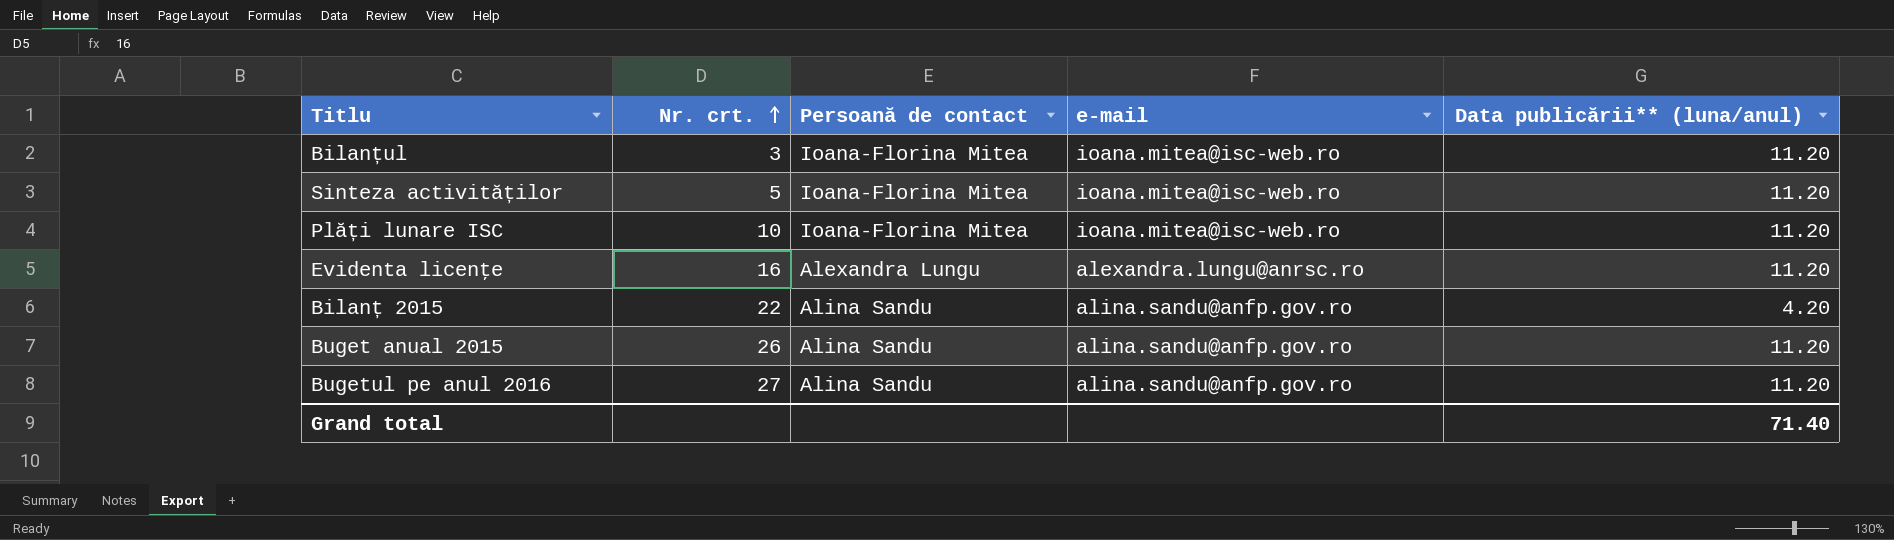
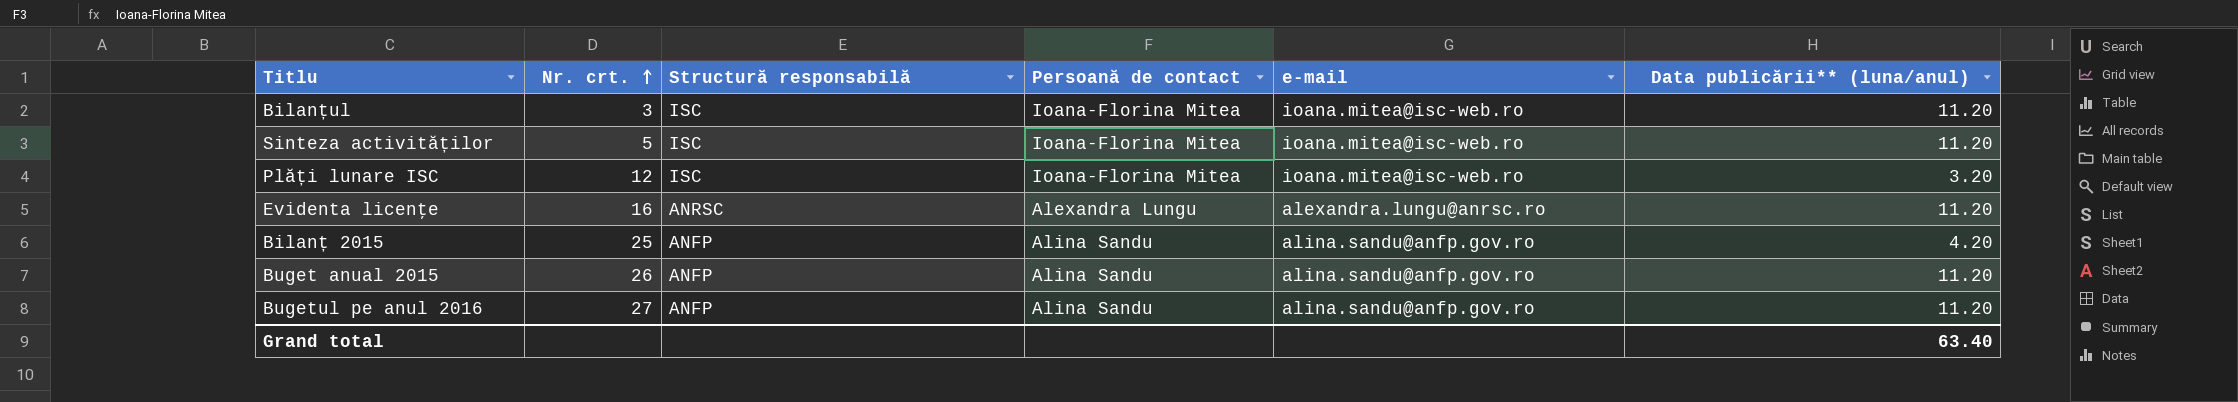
column Structură responsabilă | position: none -> 3
Plăți lunare ISC | Nr. crt.: 10 -> 12
Plăți lunare ISC | Data publicării** (luna/anul): 11.20 -> 3.20
Bilanț 2015 | Nr. crt.: 22 -> 25
Grand total | Data publicării** (luna/anul): 71.40 -> 63.40

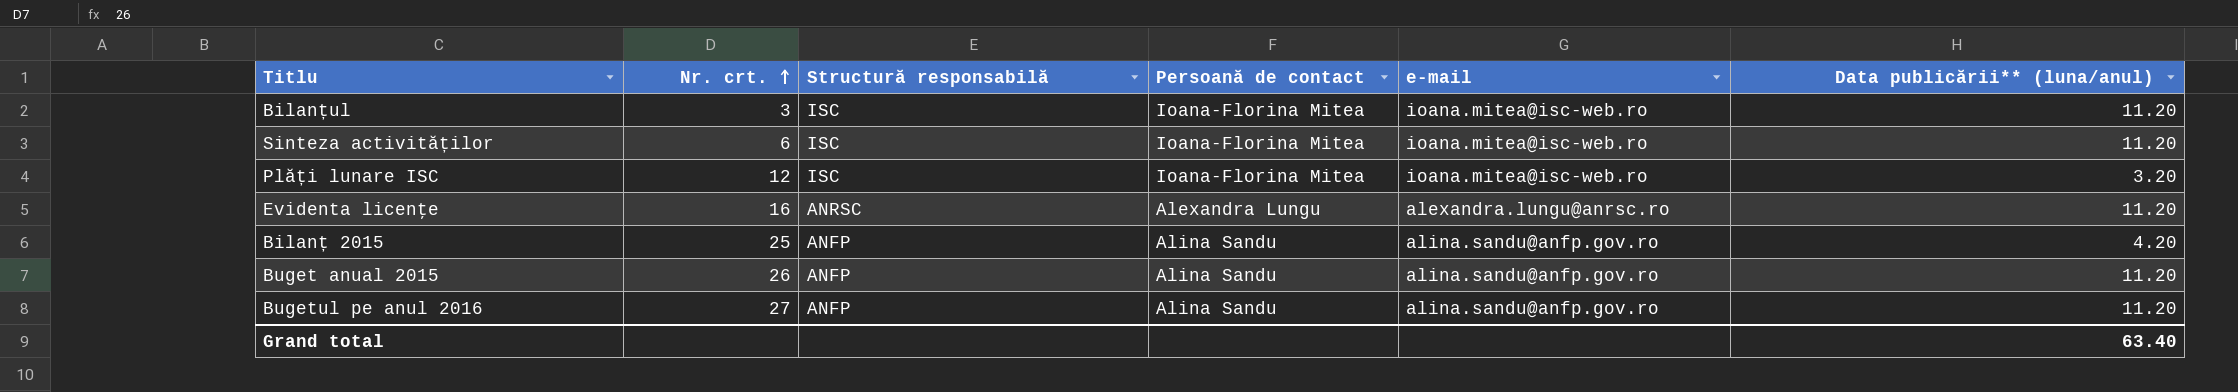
Sinteza activităților | Nr. crt.: 5 -> 6

